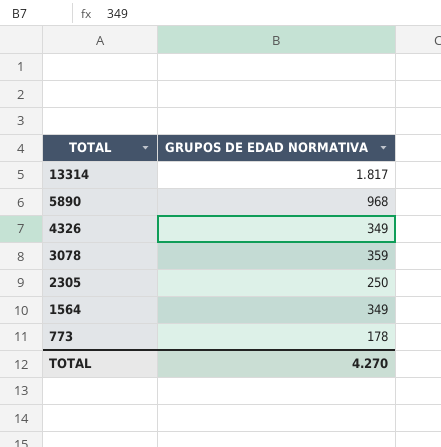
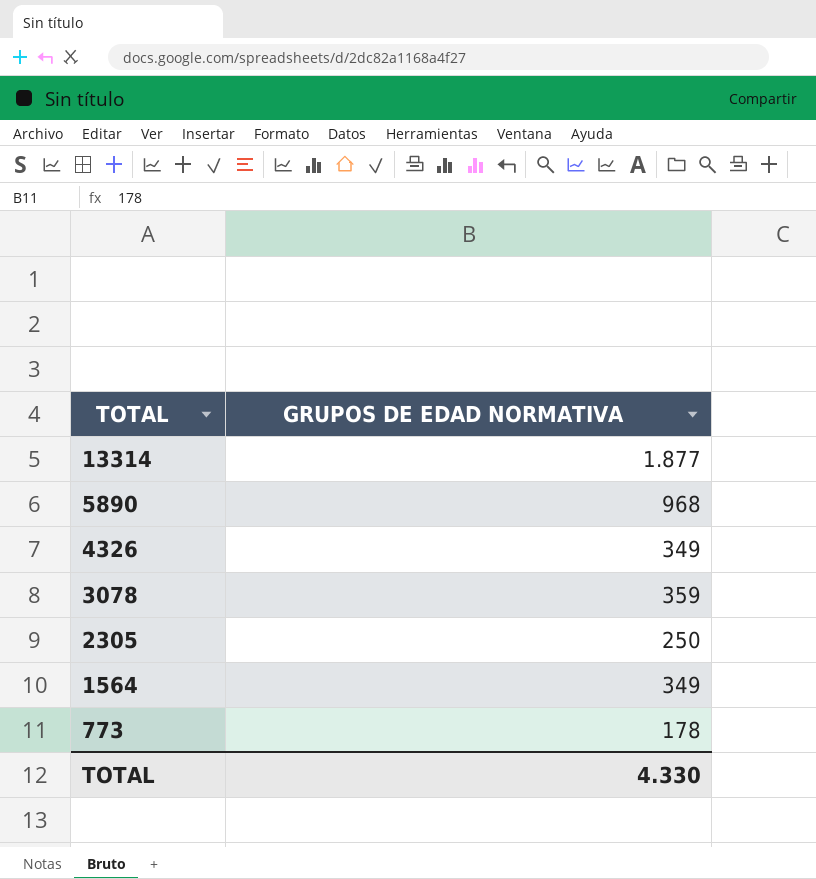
13314 | GRUPOS DE EDAD NORMATIVA: 1.817 -> 1.877
TOTAL | GRUPOS DE EDAD NORMATIVA: 4.270 -> 4.330

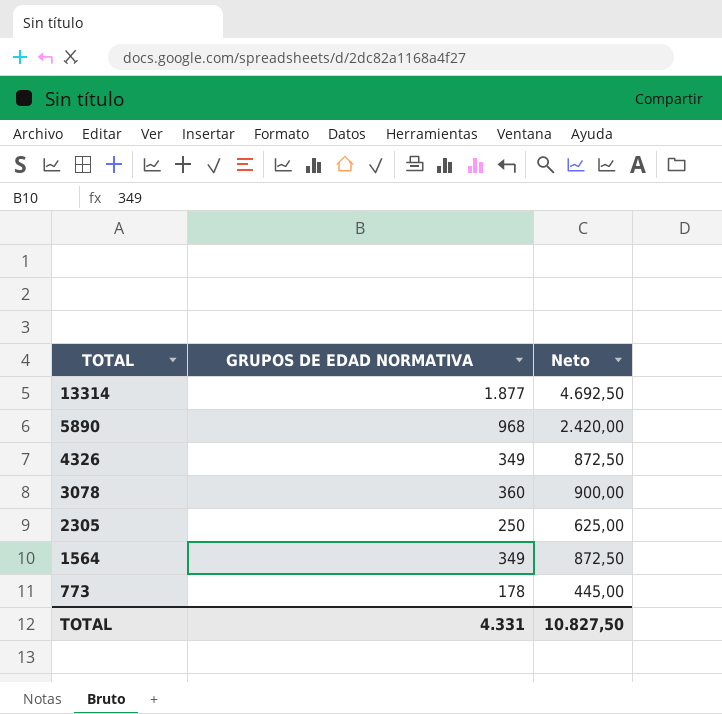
column Neto | formula: none -> [GRUPOS DE EDAD NORMATIVA] * 2,5
3078 | GRUPOS DE EDAD NORMATIVA: 359 -> 360
TOTAL | GRUPOS DE EDAD NORMATIVA: 4.330 -> 4.331

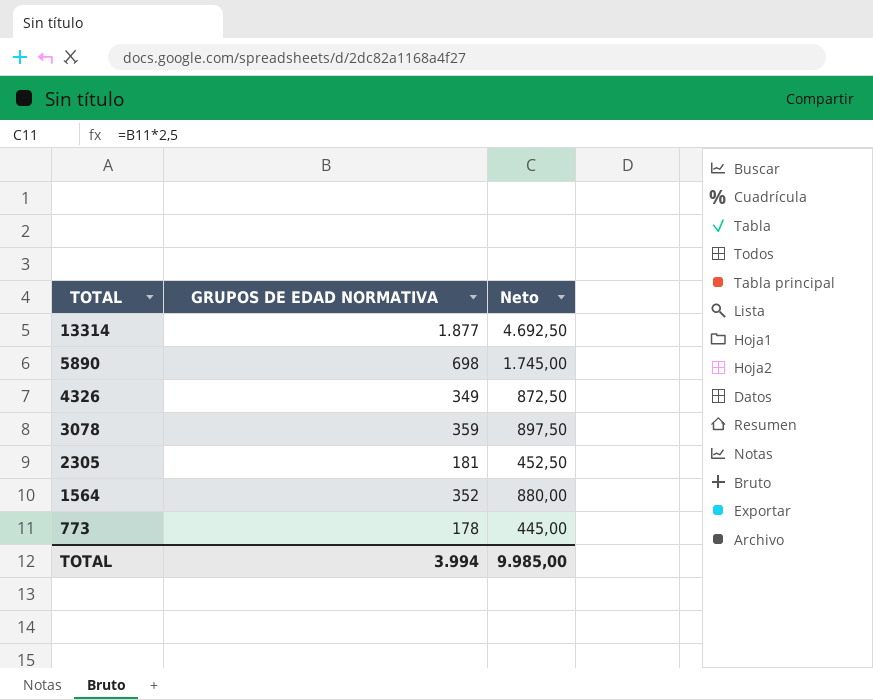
5890 | GRUPOS DE EDAD NORMATIVA: 968 -> 698
5890 | Neto: 2.420,00 -> 1.745,00
3078 | GRUPOS DE EDAD NORMATIVA: 360 -> 359
3078 | Neto: 900,00 -> 897,50
2305 | GRUPOS DE EDAD NORMATIVA: 250 -> 181
2305 | Neto: 625,00 -> 452,50
1564 | GRUPOS DE EDAD NORMATIVA: 349 -> 352
1564 | Neto: 872,50 -> 880,00
TOTAL | GRUPOS DE EDAD NORMATIVA: 4.331 -> 3.994
TOTAL | Neto: 10.827,50 -> 9.985,00

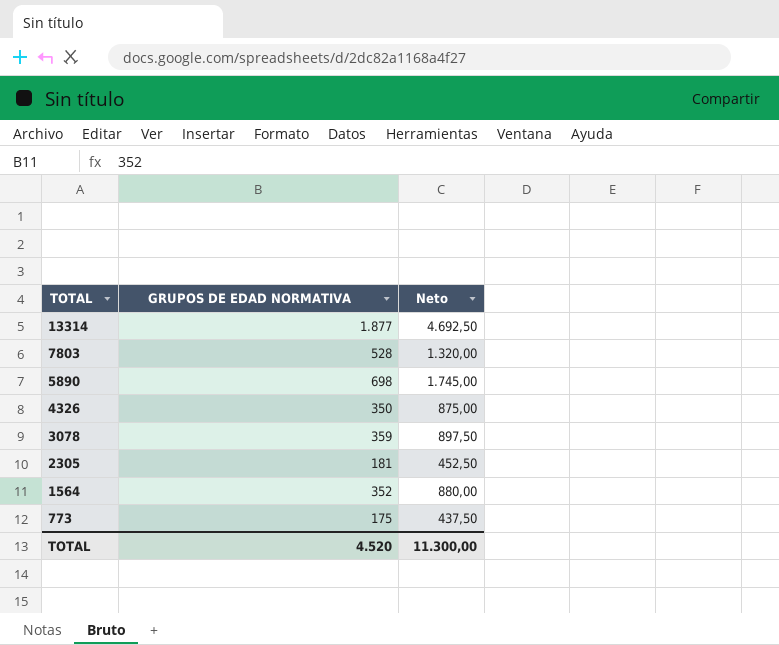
row 7803: none -> 528 | 1.320,00
4326 | GRUPOS DE EDAD NORMATIVA: 349 -> 350
4326 | Neto: 872,50 -> 875,00
773 | GRUPOS DE EDAD NORMATIVA: 178 -> 175
773 | Neto: 445,00 -> 437,50
TOTAL | GRUPOS DE EDAD NORMATIVA: 3.994 -> 4.520
TOTAL | Neto: 9.985,00 -> 11.300,00

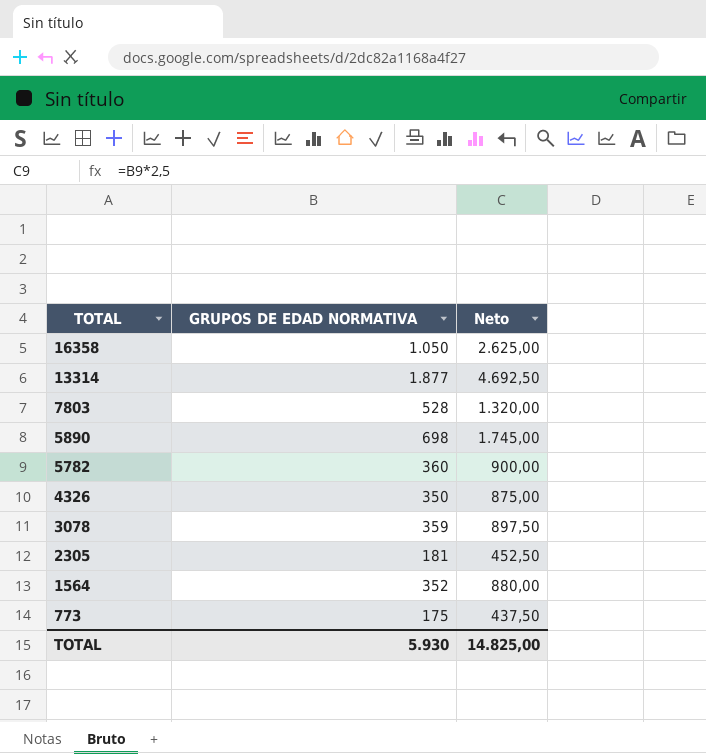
row 16358: none -> 1.050 | 2.625,00
row 5782: none -> 360 | 900,00
TOTAL | GRUPOS DE EDAD NORMATIVA: 4.520 -> 5.930
TOTAL | Neto: 11.300,00 -> 14.825,00

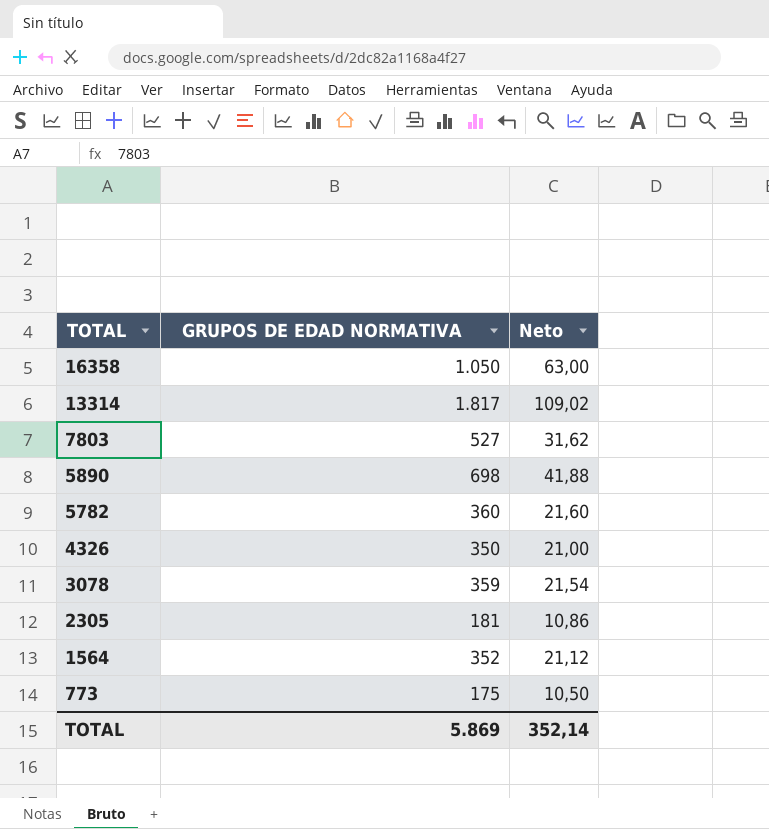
column Neto | formula: [GRUPOS DE EDAD NORMATIVA] * 2,5 -> [GRUPOS DE EDAD NORMATIVA] * 0,06
13314 | GRUPOS DE EDAD NORMATIVA: 1.877 -> 1.817
7803 | GRUPOS DE EDAD NORMATIVA: 528 -> 527
TOTAL | GRUPOS DE EDAD NORMATIVA: 5.930 -> 5.869
TOTAL | Neto: 14.825,00 -> 352,14

